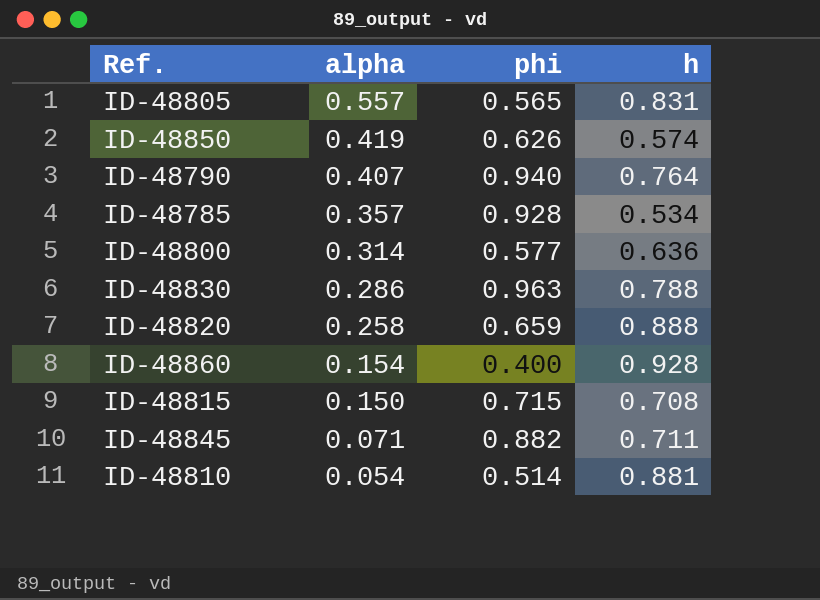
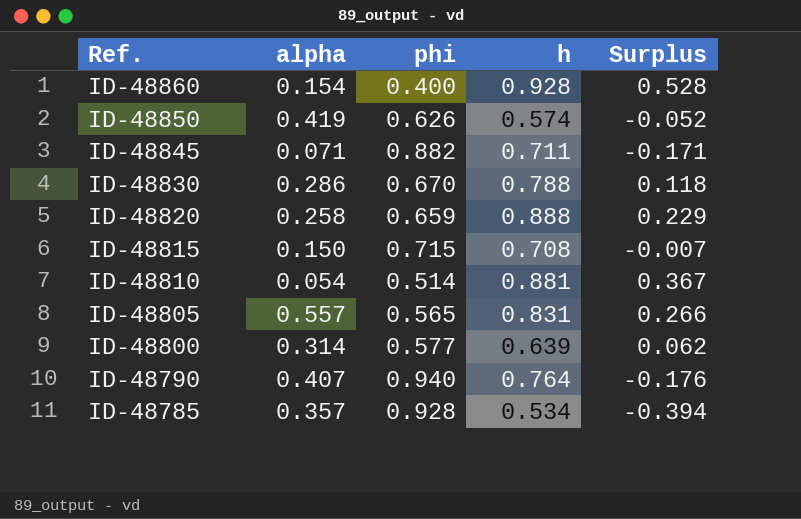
row order: alpha descending -> Ref. descending
column Surplus | formula: none -> [h] - [phi]
ID-48830 | phi: 0.963 -> 0.670
ID-48800 | h: 0.636 -> 0.639

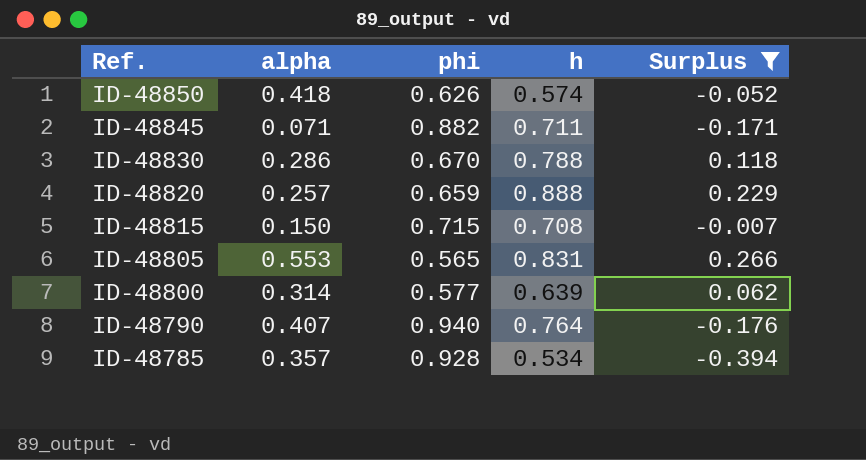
filter: none -> Surplus <= 0.266
ID-48850 | alpha: 0.419 -> 0.418
ID-48820 | alpha: 0.258 -> 0.257
ID-48805 | alpha: 0.557 -> 0.553

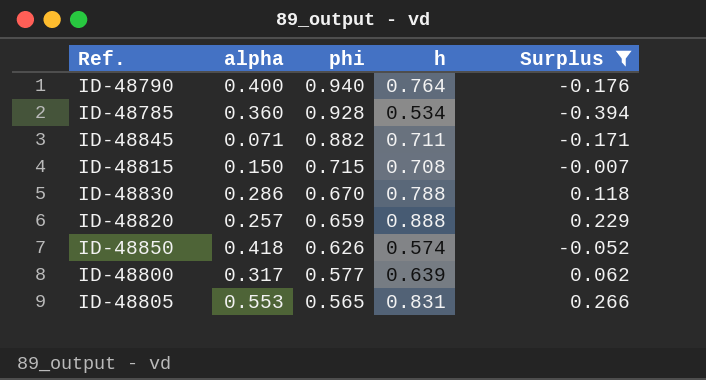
row order: Ref. descending -> phi descending
ID-48790 | alpha: 0.407 -> 0.400
ID-48785 | alpha: 0.357 -> 0.360
ID-48800 | alpha: 0.314 -> 0.317

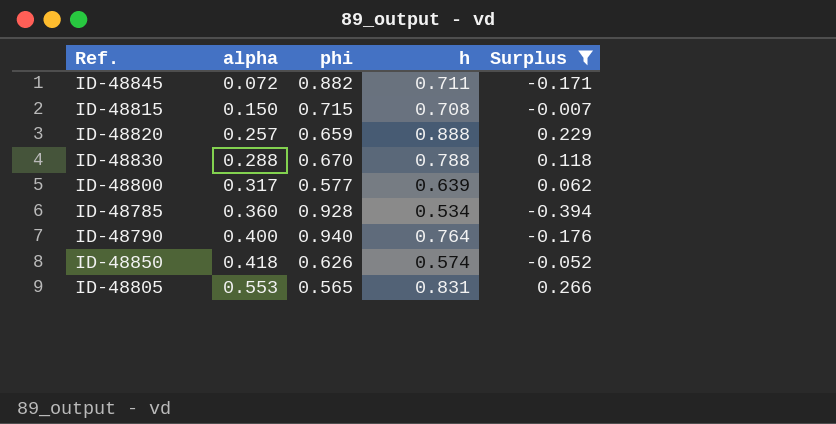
row order: phi descending -> alpha ascending
ID-48845 | alpha: 0.071 -> 0.072
ID-48830 | alpha: 0.286 -> 0.288

